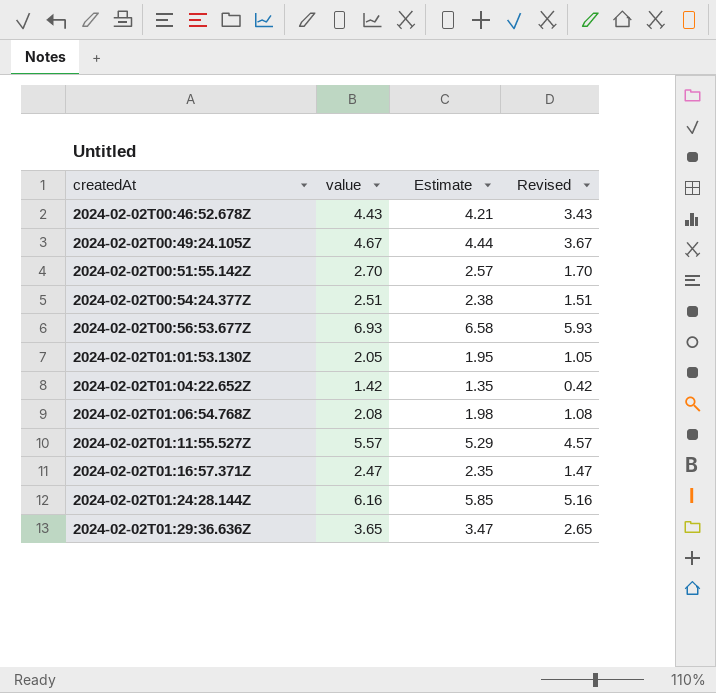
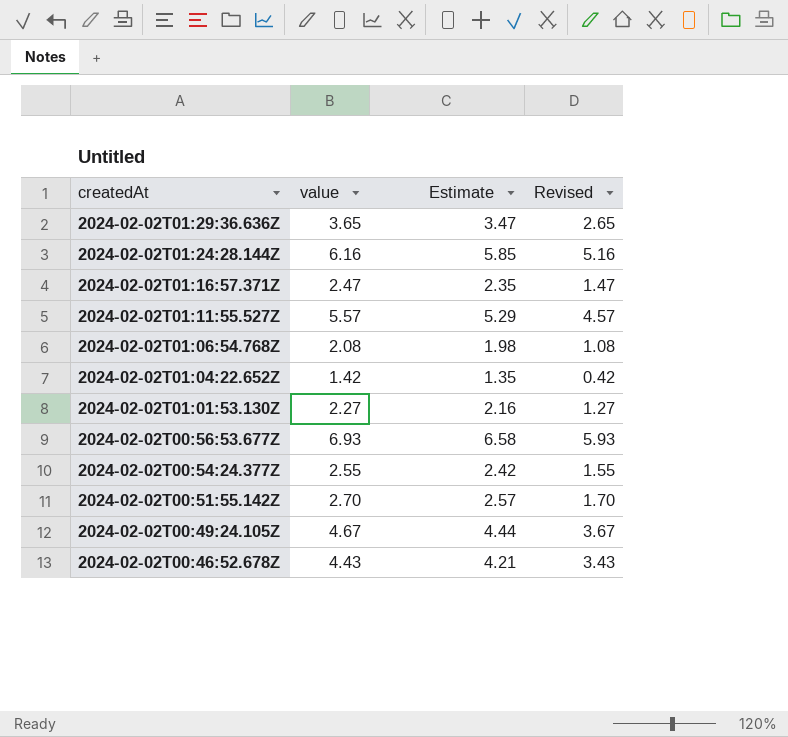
row order: createdAt ascending -> createdAt descending
2024-02-02T01:01:53.130Z | value: 2.05 -> 2.27
2024-02-02T01:01:53.130Z | Estimate: 1.95 -> 2.16
2024-02-02T01:01:53.130Z | Revised: 1.05 -> 1.27
2024-02-02T00:54:24.377Z | value: 2.51 -> 2.55
2024-02-02T00:54:24.377Z | Estimate: 2.38 -> 2.42
2024-02-02T00:54:24.377Z | Revised: 1.51 -> 1.55

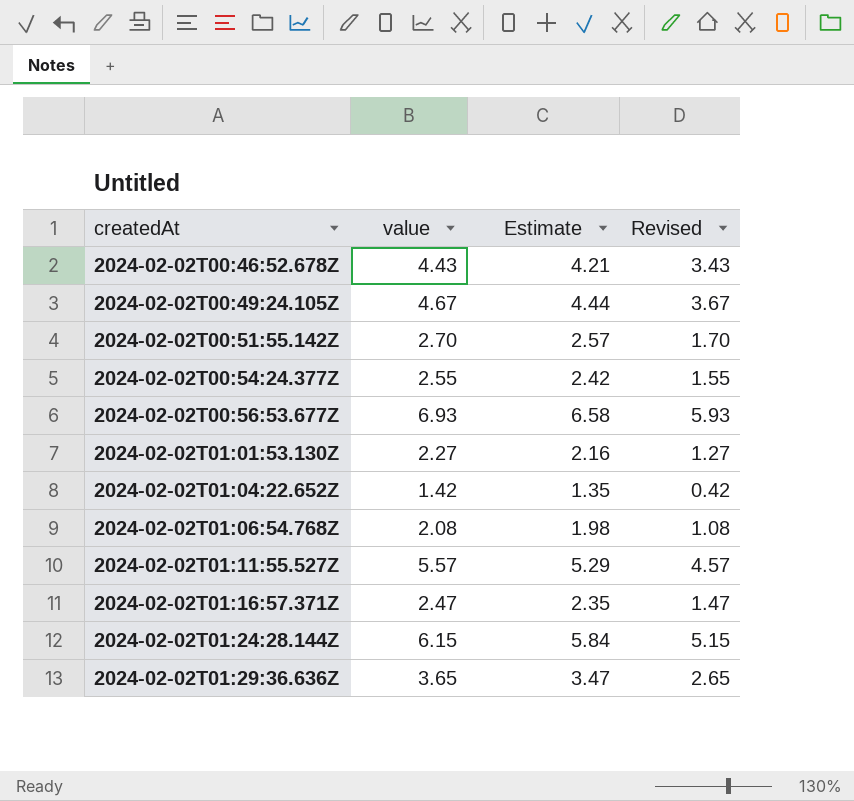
row order: createdAt descending -> createdAt ascending
2024-02-02T01:24:28.144Z | value: 6.16 -> 6.15
2024-02-02T01:24:28.144Z | Estimate: 5.85 -> 5.84
2024-02-02T01:24:28.144Z | Revised: 5.16 -> 5.15

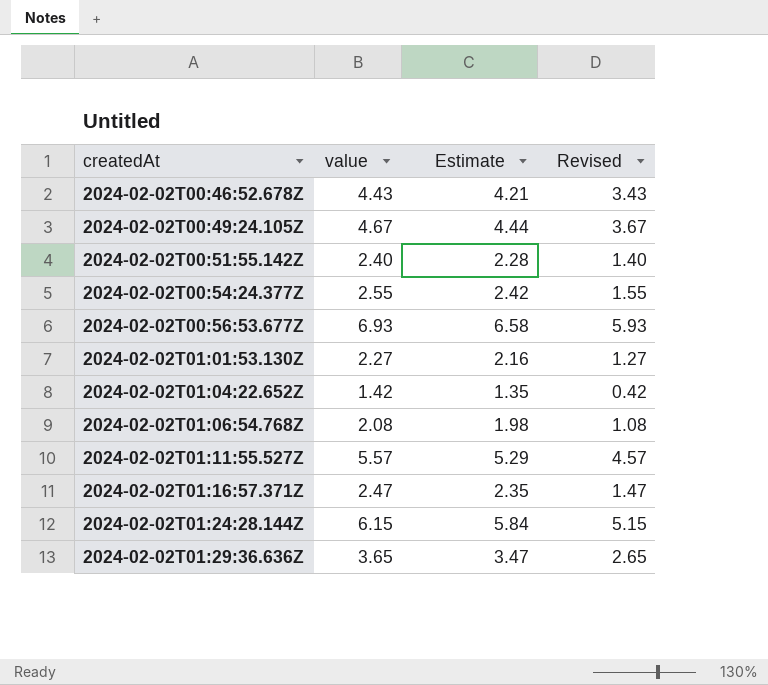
2024-02-02T00:51:55.142Z | value: 2.70 -> 2.40
2024-02-02T00:51:55.142Z | Estimate: 2.57 -> 2.28
2024-02-02T00:51:55.142Z | Revised: 1.70 -> 1.40

